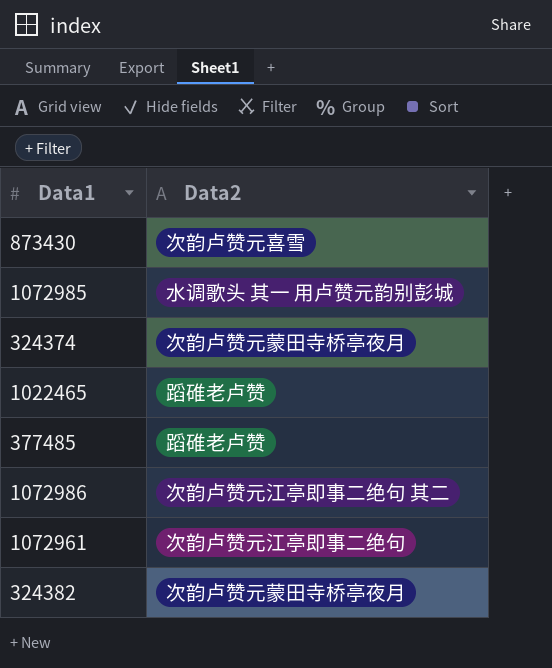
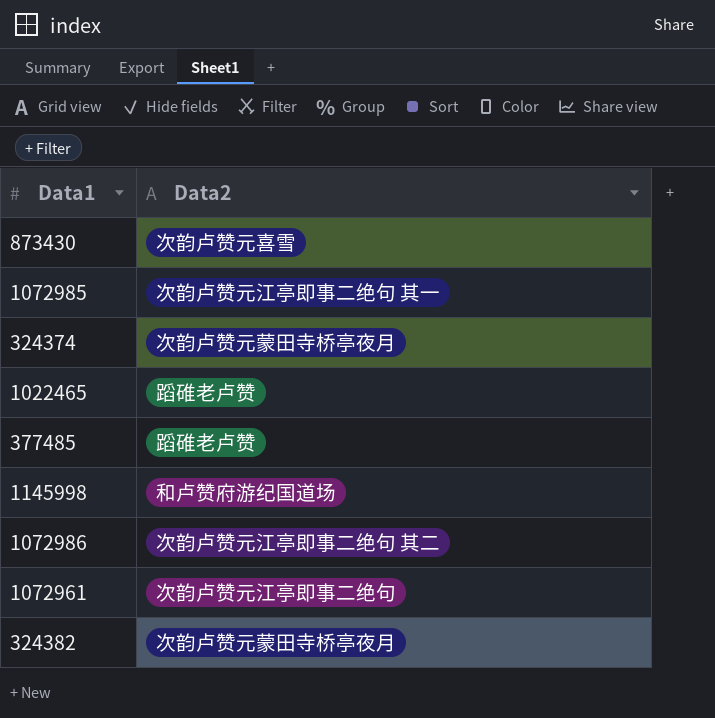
1072985 | Data2: 水调歌头 其一 用卢赞元韵别彭城 -> 次韵卢赞元江亭即事二绝句 其一
row 1145998: none -> 和卢赞府游纪国道场

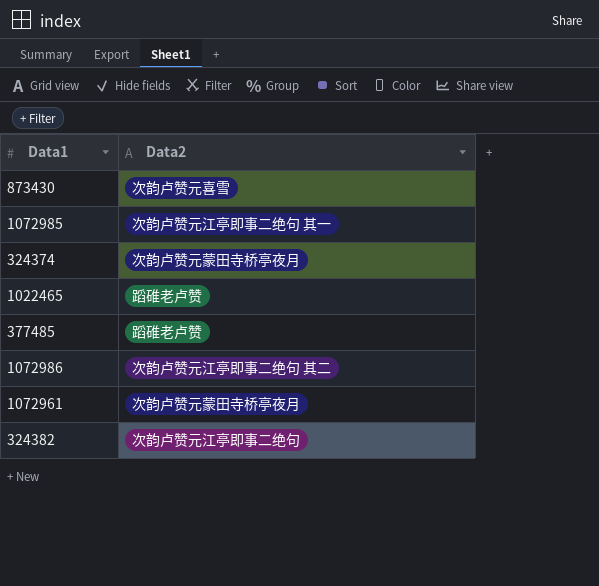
row 1145998: 和卢赞府游纪国道场 -> none
1072961 | Data2: 次韵卢赞元江亭即事二绝句 -> 次韵卢赞元蒙田寺桥亭夜月
324382 | Data2: 次韵卢赞元蒙田寺桥亭夜月 -> 次韵卢赞元江亭即事二绝句

